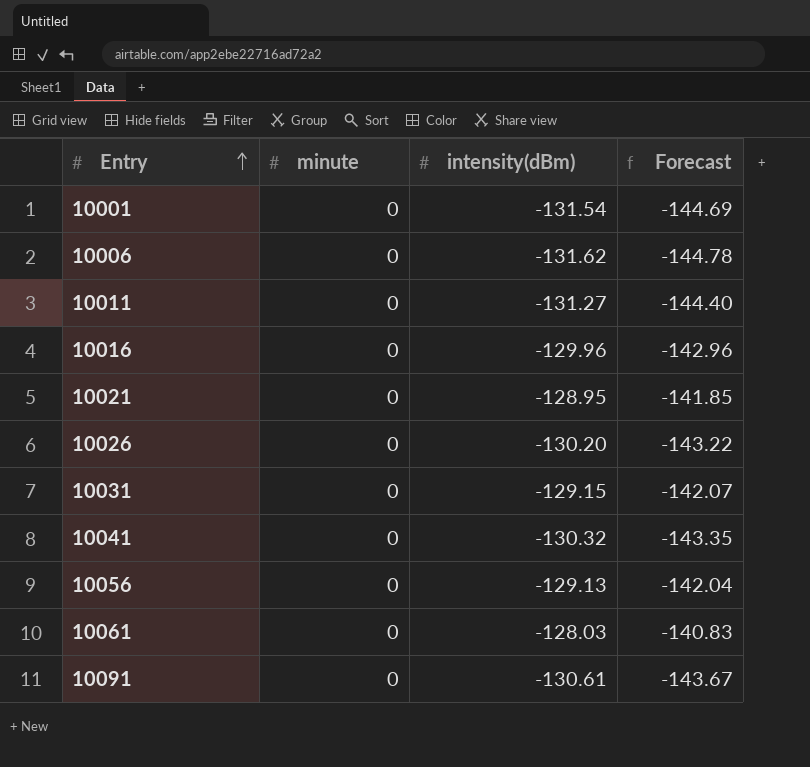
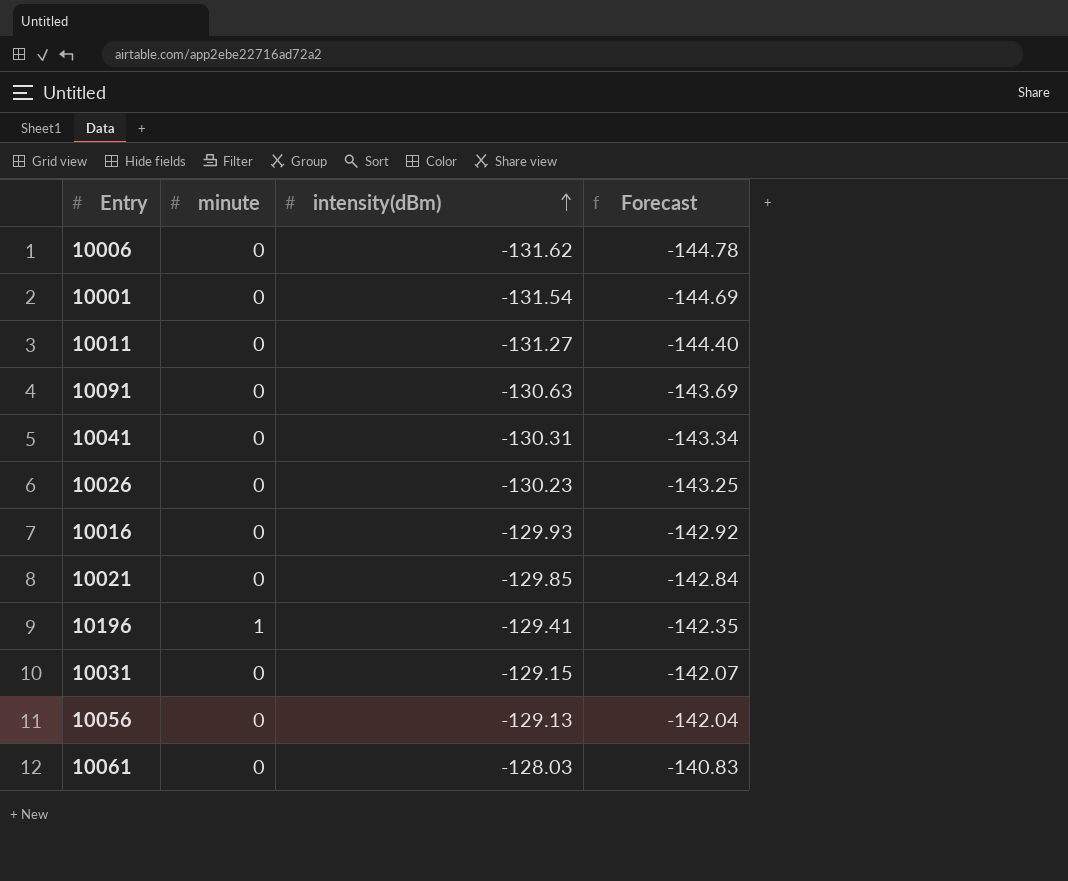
row order: Entry ascending -> intensity(dBm) ascending
10091 | intensity(dBm): -130.61 -> -130.63
10091 | Forecast: -143.67 -> -143.69
10041 | intensity(dBm): -130.32 -> -130.31
10041 | Forecast: -143.35 -> -143.34
10026 | intensity(dBm): -130.20 -> -130.23
10026 | Forecast: -143.22 -> -143.25
10016 | intensity(dBm): -129.96 -> -129.93
10016 | Forecast: -142.96 -> -142.92
10021 | intensity(dBm): -128.95 -> -129.85
10021 | Forecast: -141.85 -> -142.84
row 10196: none -> 1 | -129.41 | -142.35

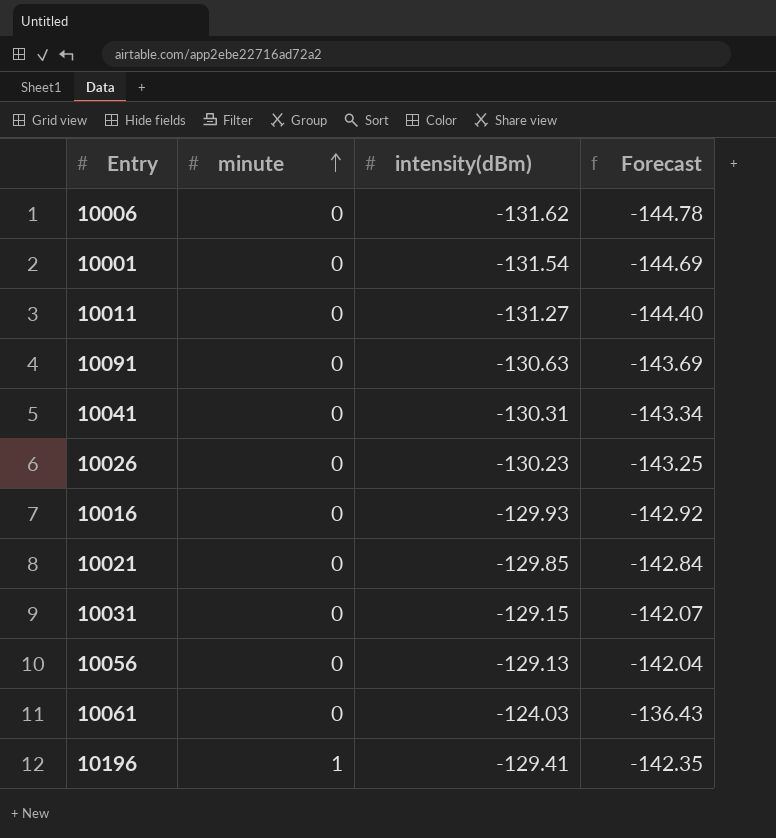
row order: intensity(dBm) ascending -> minute ascending
10061 | intensity(dBm): -128.03 -> -124.03
10061 | Forecast: -140.83 -> -136.43

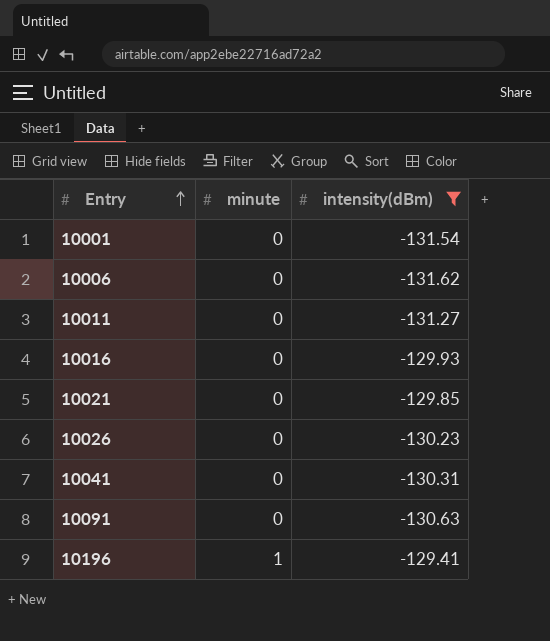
filter: none -> intensity(dBm) <= -129.41
row order: minute ascending -> Entry ascending
column Forecast | formula: [intensity(dBm)] * 1.1 -> none

